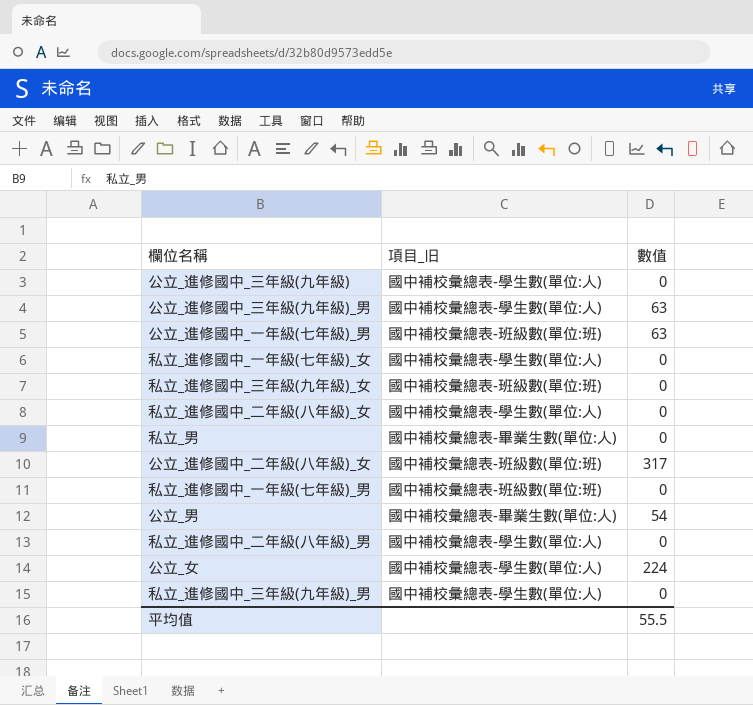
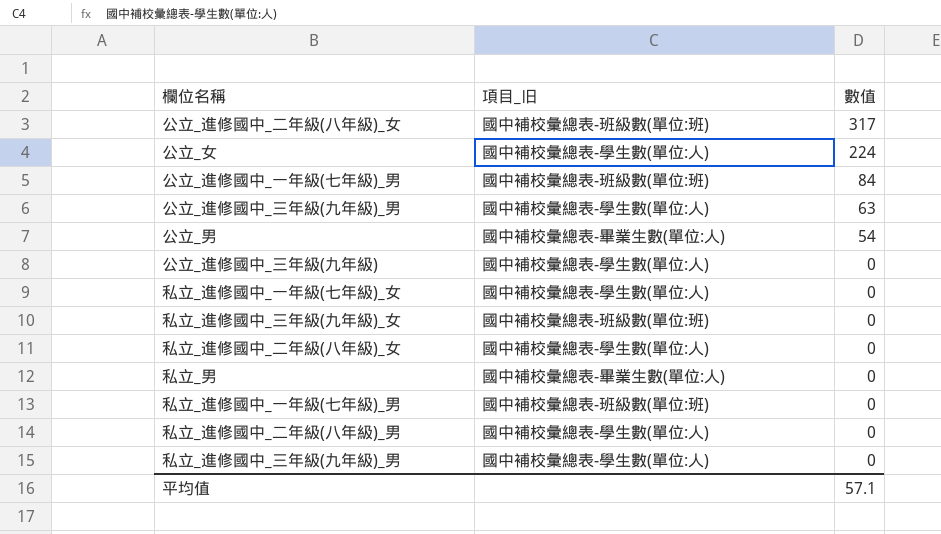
row order: none -> 數值 descending
公立_進修國中_一年級(七年級)_男 | 數值: 63 -> 84
平均值 | 數值: 55.5 -> 57.1

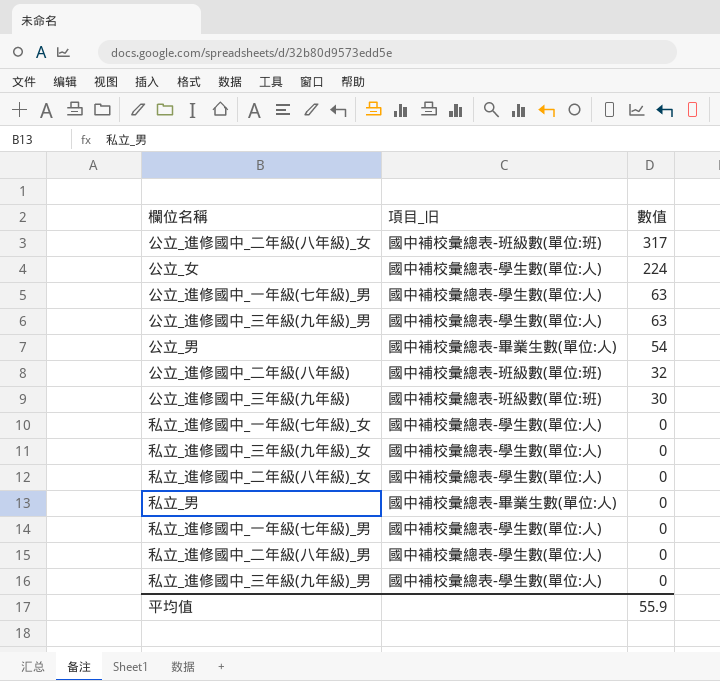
公立_進修國中_一年級(七年級)_男 | 項目_旧: 國中補校彙總表-班級數(單位:班) -> 國中補校彙總表-學生數(單位:人)
公立_進修國中_一年級(七年級)_男 | 數值: 84 -> 63
row 公立_進修國中_二年級(八年級): none -> 國中補校彙總表-班級數(單位:班) | 32
公立_進修國中_三年級(九年級) | 項目_旧: 國中補校彙總表-學生數(單位:人) -> 國中補校彙總表-班級數(單位:班)
公立_進修國中_三年級(九年級) | 數值: 0 -> 30
私立_進修國中_三年級(九年級)_女 | 項目_旧: 國中補校彙總表-班級數(單位:班) -> 國中補校彙總表-學生數(單位:人)
私立_進修國中_一年級(七年級)_男 | 項目_旧: 國中補校彙總表-班級數(單位:班) -> 國中補校彙總表-學生數(單位:人)
平均值 | 數值: 57.1 -> 55.9

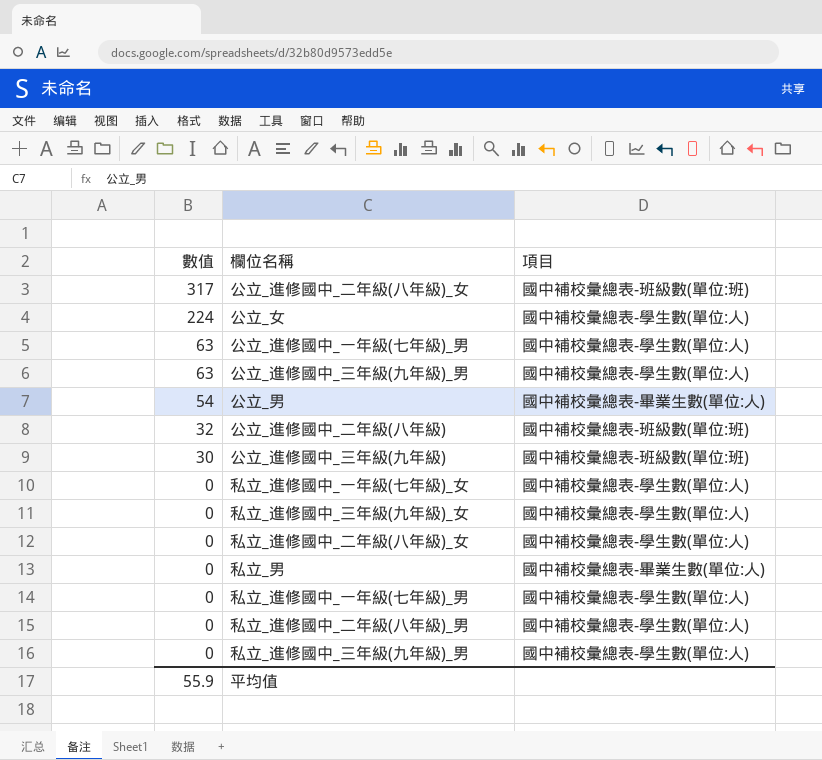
column 數值 | position: 3 -> 1
column name: 項目_旧 -> 項目

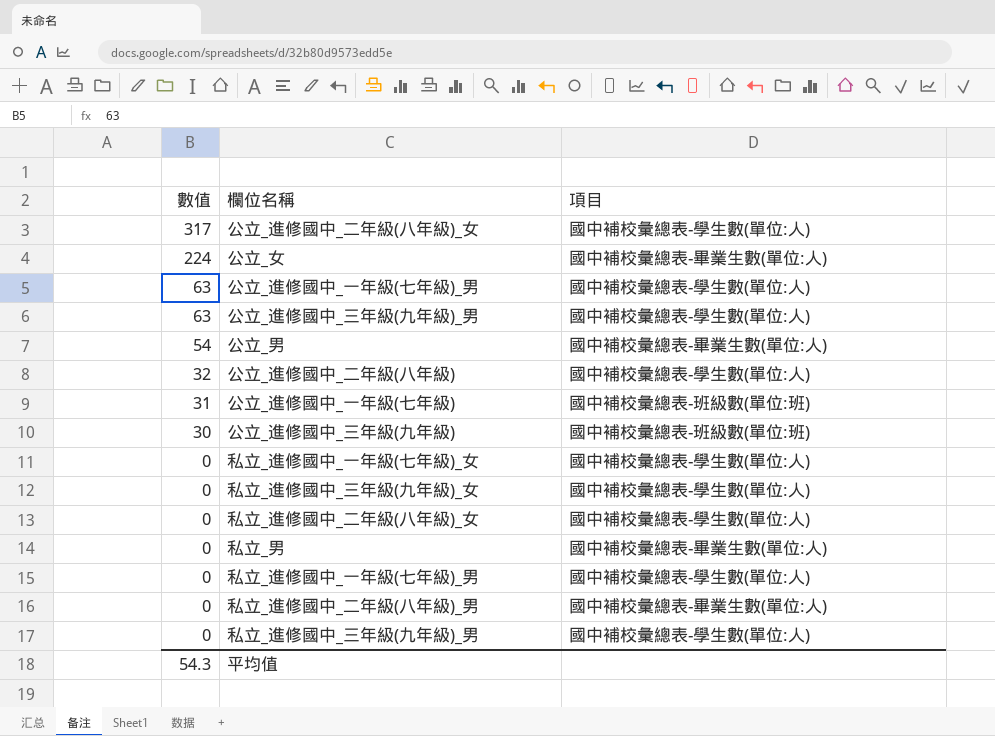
公立_進修國中_二年級(八年級)_女 | 項目: 國中補校彙總表-班級數(單位:班) -> 國中補校彙總表-學生數(單位:人)
公立_女 | 項目: 國中補校彙總表-學生數(單位:人) -> 國中補校彙總表-畢業生數(單位:人)
公立_進修國中_二年級(八年級) | 項目: 國中補校彙總表-班級數(單位:班) -> 國中補校彙總表-學生數(單位:人)
row 公立_進修國中_一年級(七年級): none -> 31 | 國中補校彙總表-班級數(單位:班)
私立_進修國中_二年級(八年級)_男 | 項目: 國中補校彙總表-學生數(單位:人) -> 國中補校彙總表-畢業生數(單位:人)
平均值 | 數值: 55.9 -> 54.3

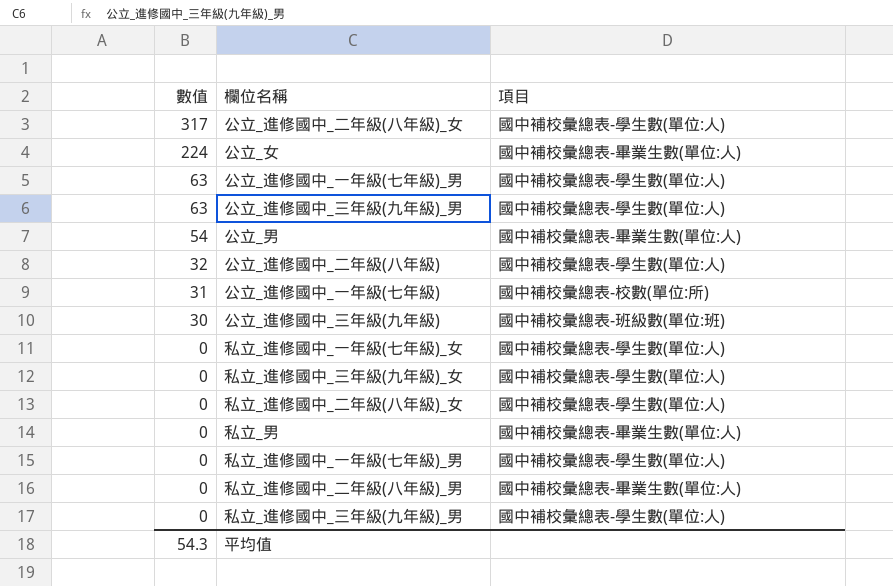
公立_進修國中_一年級(七年級) | 項目: 國中補校彙總表-班級數(單位:班) -> 國中補校彙總表-校數(單位:所)

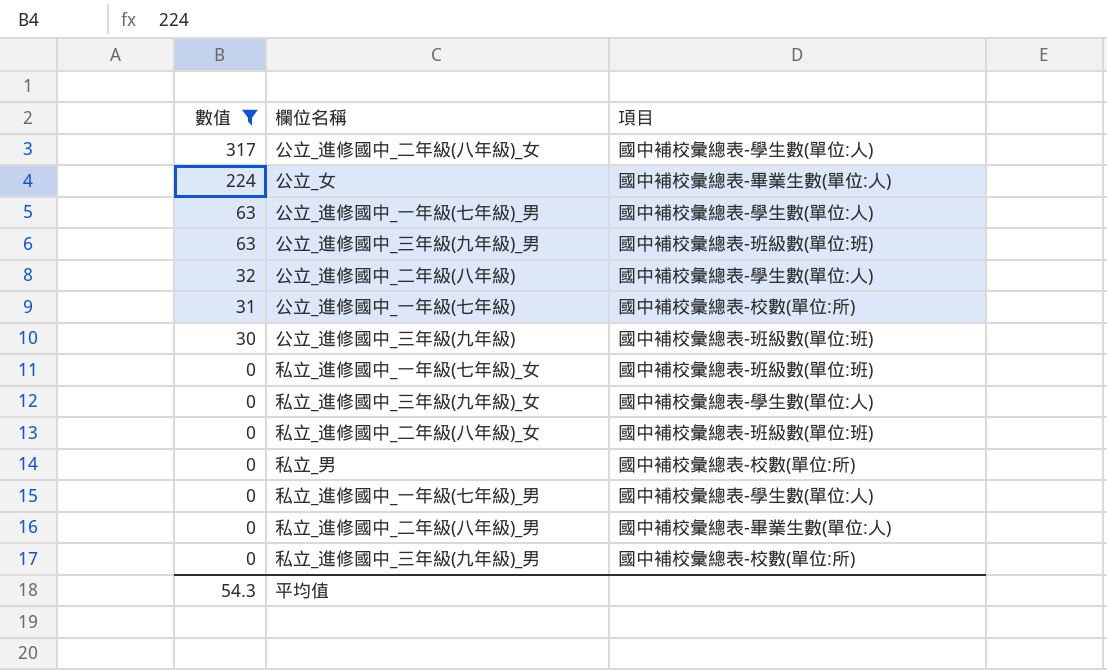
filter: none -> 數值 != 54
公立_進修國中_三年級(九年級)_男 | 項目: 國中補校彙總表-學生數(單位:人) -> 國中補校彙總表-班級數(單位:班)
私立_進修國中_一年級(七年級)_女 | 項目: 國中補校彙總表-學生數(單位:人) -> 國中補校彙總表-班級數(單位:班)
私立_進修國中_二年級(八年級)_女 | 項目: 國中補校彙總表-學生數(單位:人) -> 國中補校彙總表-班級數(單位:班)
私立_男 | 項目: 國中補校彙總表-畢業生數(單位:人) -> 國中補校彙總表-校數(單位:所)
私立_進修國中_三年級(九年級)_男 | 項目: 國中補校彙總表-學生數(單位:人) -> 國中補校彙總表-校數(單位:所)

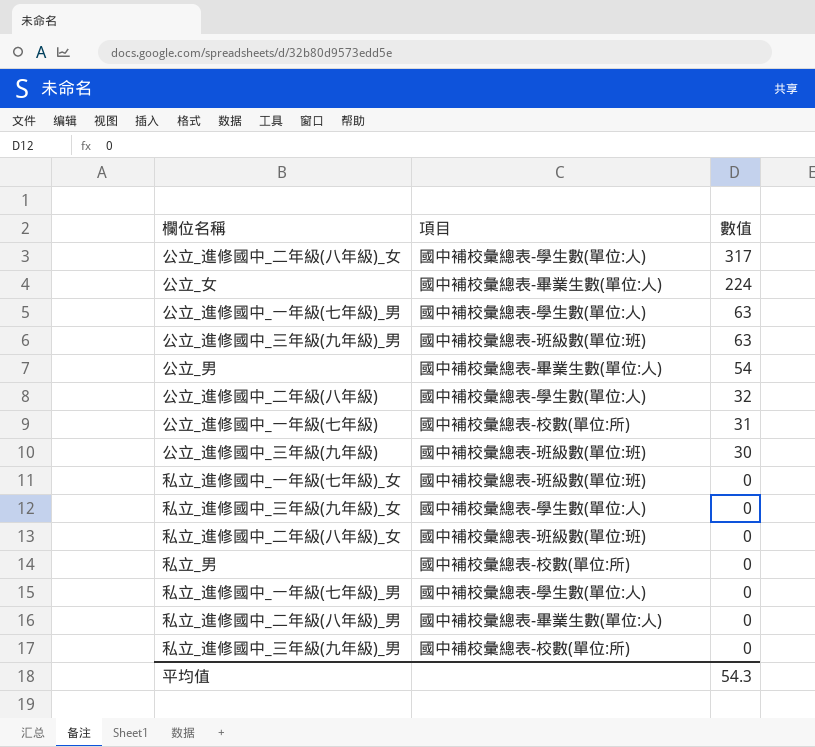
filter: 數值 != 54 -> none
column 數值 | position: 1 -> 3

